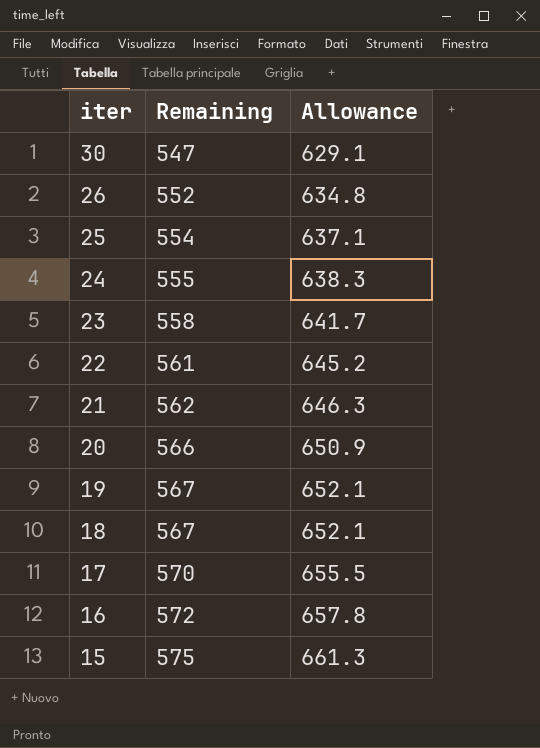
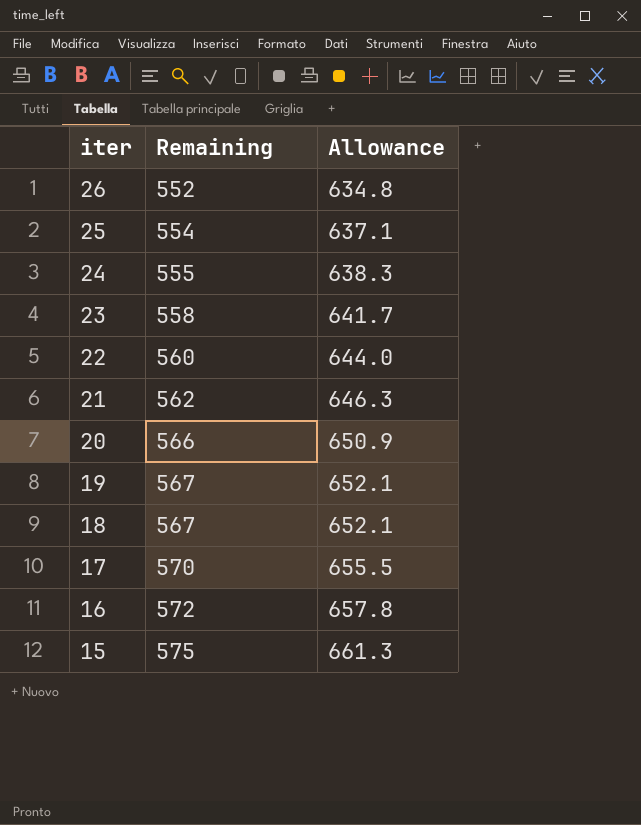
row 30: 547 | 629.1 -> none
22 | Remaining: 561 -> 560
22 | Allowance: 645.2 -> 644.0

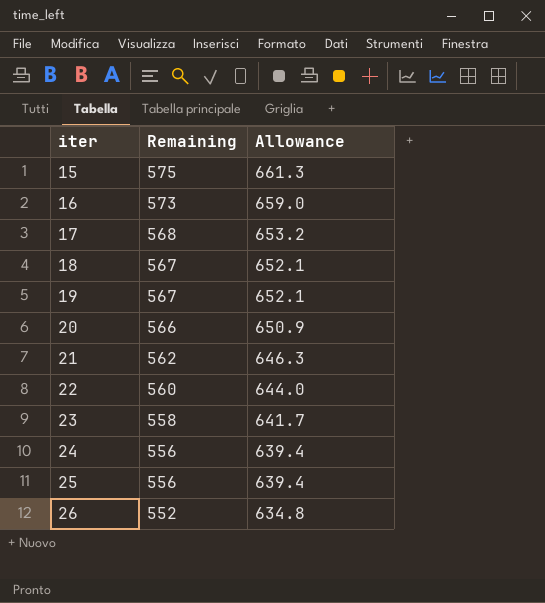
row order: iter descending -> iter ascending
16 | Remaining: 572 -> 573
16 | Allowance: 657.8 -> 659.0
17 | Remaining: 570 -> 568
17 | Allowance: 655.5 -> 653.2
24 | Remaining: 555 -> 556
24 | Allowance: 638.3 -> 639.4
25 | Remaining: 554 -> 556
25 | Allowance: 637.1 -> 639.4

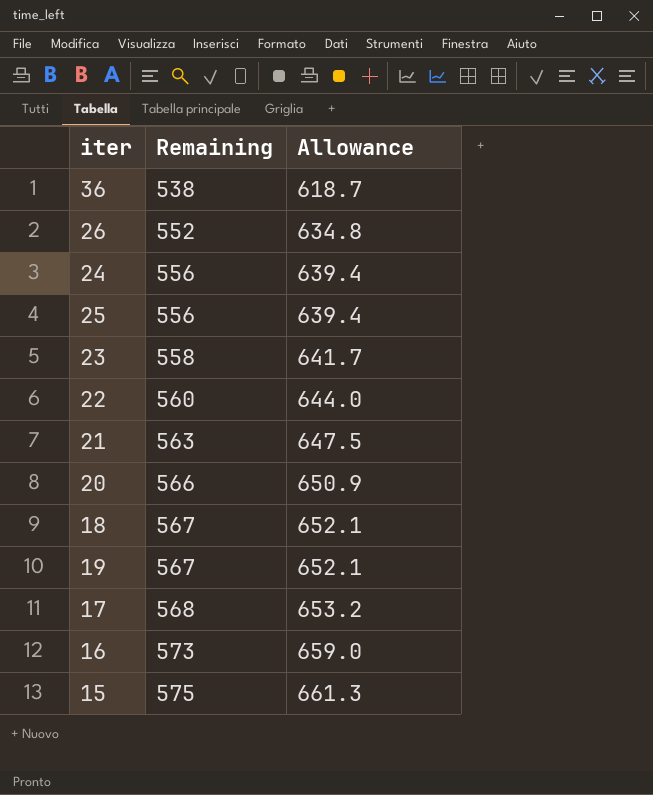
row order: iter ascending -> Remaining ascending
row 36: none -> 538 | 618.7
21 | Remaining: 562 -> 563
21 | Allowance: 646.3 -> 647.5

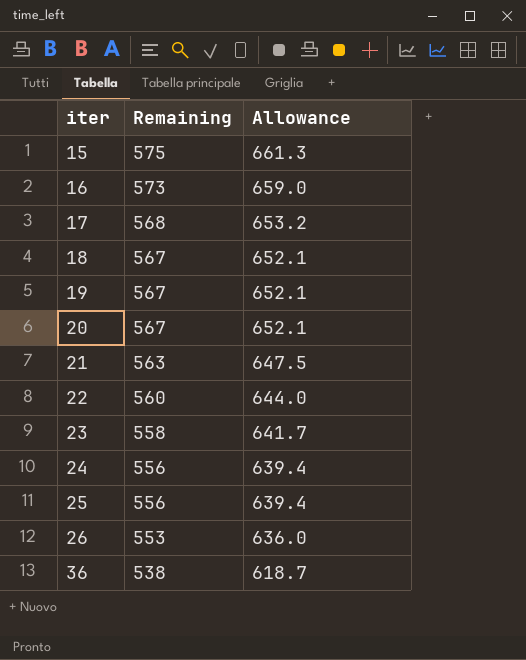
row order: Remaining ascending -> iter ascending
20 | Remaining: 566 -> 567
20 | Allowance: 650.9 -> 652.1
26 | Remaining: 552 -> 553
26 | Allowance: 634.8 -> 636.0

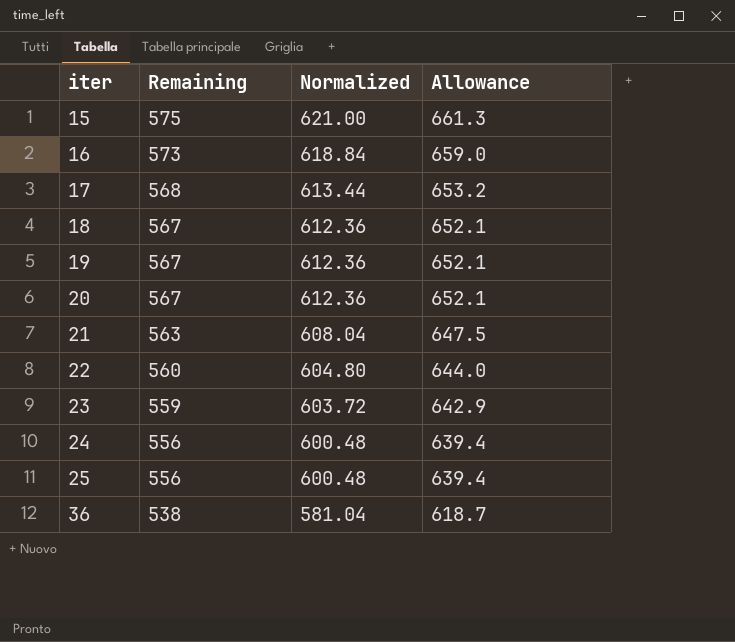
column Normalized | formula: none -> [Remaining] * 1.08
row 26: 553 | 636.0 -> none
23 | Remaining: 558 -> 559
23 | Allowance: 641.7 -> 642.9

